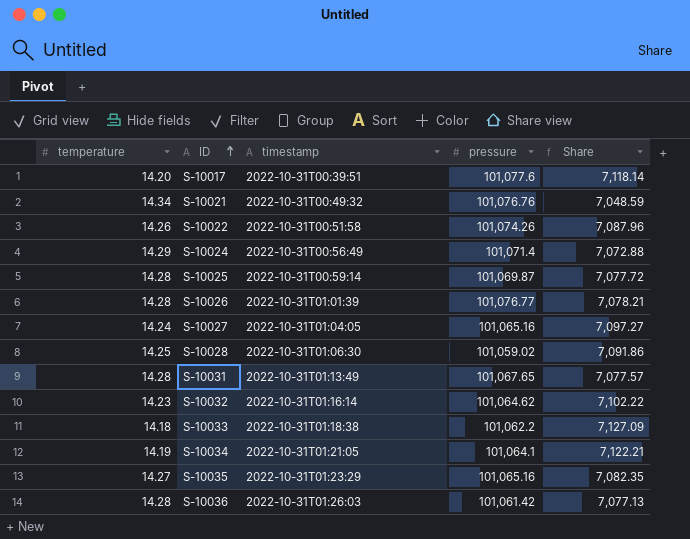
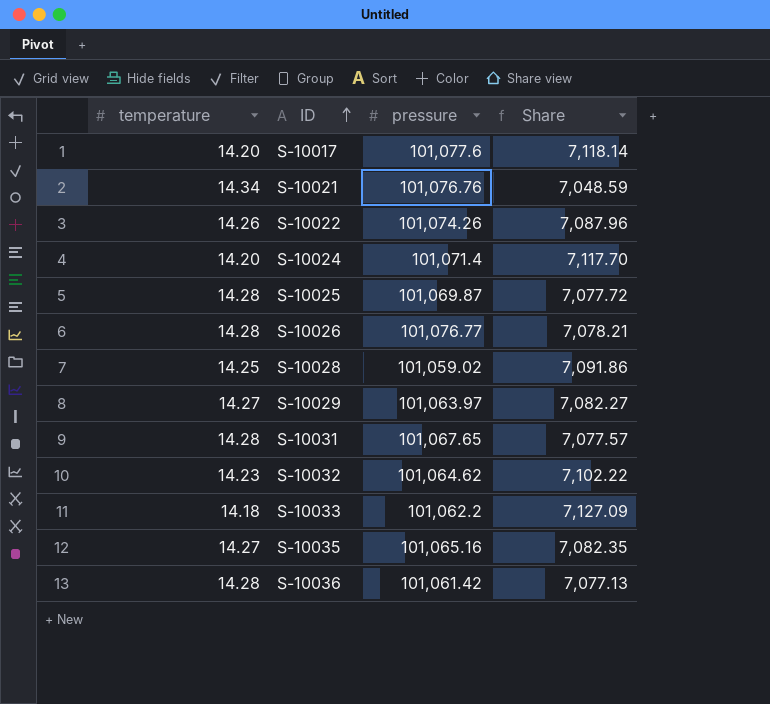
column timestamp | position: 3 -> none
row S-10027: 14.24 | 2022-10-31T01:04:05 | 101,065.16 | 7,097.27 -> none
row S-10034: 14.19 | 2022-10-31T01:21:05 | 101,064.1 | 7,122.21 -> none
S-10024 | temperature: 14.29 -> 14.20
S-10024 | Share: 7,072.88 -> 7,117.70
row S-10029: none -> 14.27 | 101,063.97 | 7,082.27

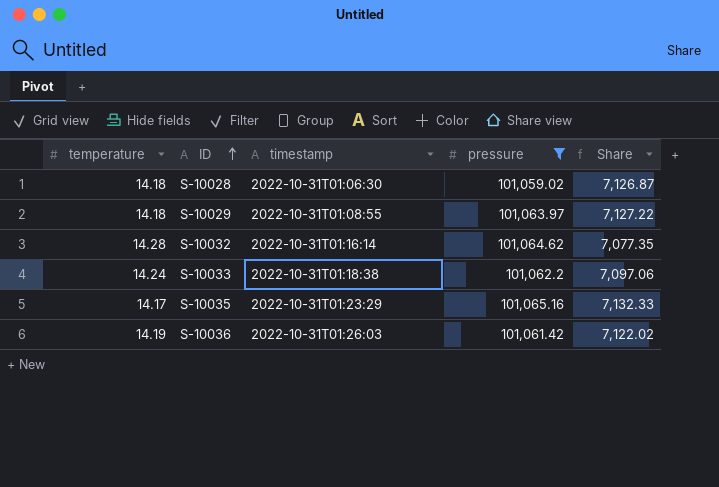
filter: none -> pressure <= 101,065.16
column timestamp | position: none -> 3
S-10028 | temperature: 14.25 -> 14.18
S-10028 | Share: 7,091.86 -> 7,126.87
S-10029 | temperature: 14.27 -> 14.18
S-10029 | Share: 7,082.27 -> 7,127.22
S-10032 | temperature: 14.23 -> 14.28
S-10032 | Share: 7,102.22 -> 7,077.35
S-10033 | temperature: 14.18 -> 14.24
S-10033 | Share: 7,127.09 -> 7,097.06
S-10035 | temperature: 14.27 -> 14.17
S-10035 | Share: 7,082.35 -> 7,132.33
S-10036 | temperature: 14.28 -> 14.19
S-10036 | Share: 7,077.13 -> 7,122.02

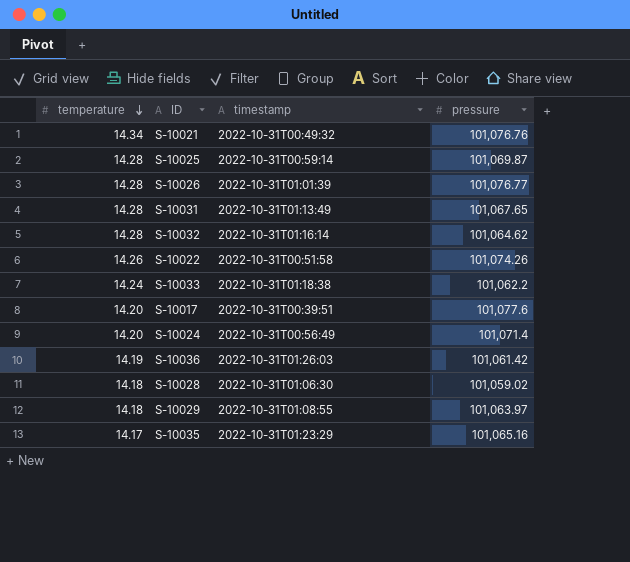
filter: pressure <= 101,065.16 -> none
row order: ID ascending -> temperature descending
column Share | formula: [pressure] / [temperature] -> none

